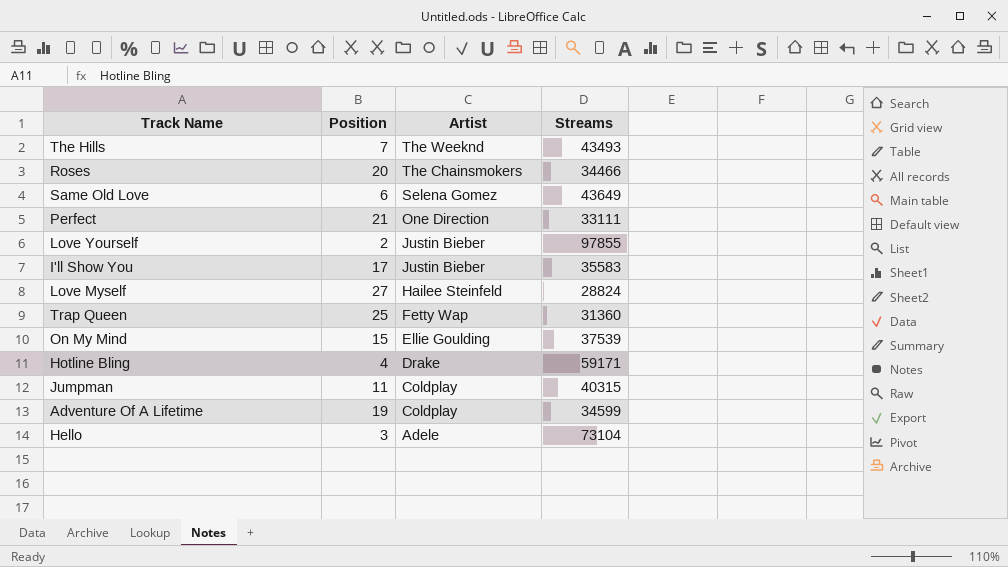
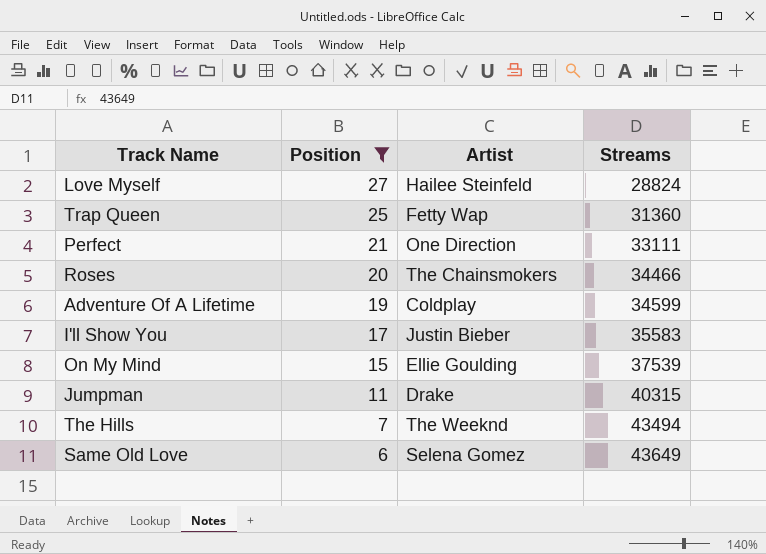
filter: none -> Position >= 6
row order: Artist descending -> Position descending
Jumpman | Artist: Coldplay -> Drake
The Hills | Streams: 43493 -> 43494

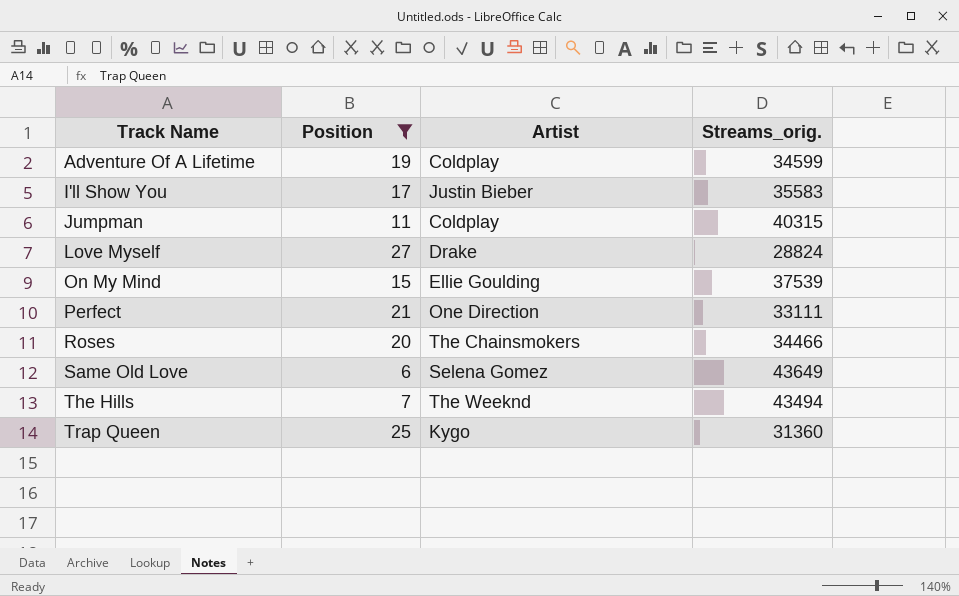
row order: Position descending -> Track Name ascending
column name: Streams -> Streams_orig.
Jumpman | Artist: Drake -> Coldplay
Love Myself | Artist: Hailee Steinfeld -> Drake
Trap Queen | Artist: Fetty Wap -> Kygo

